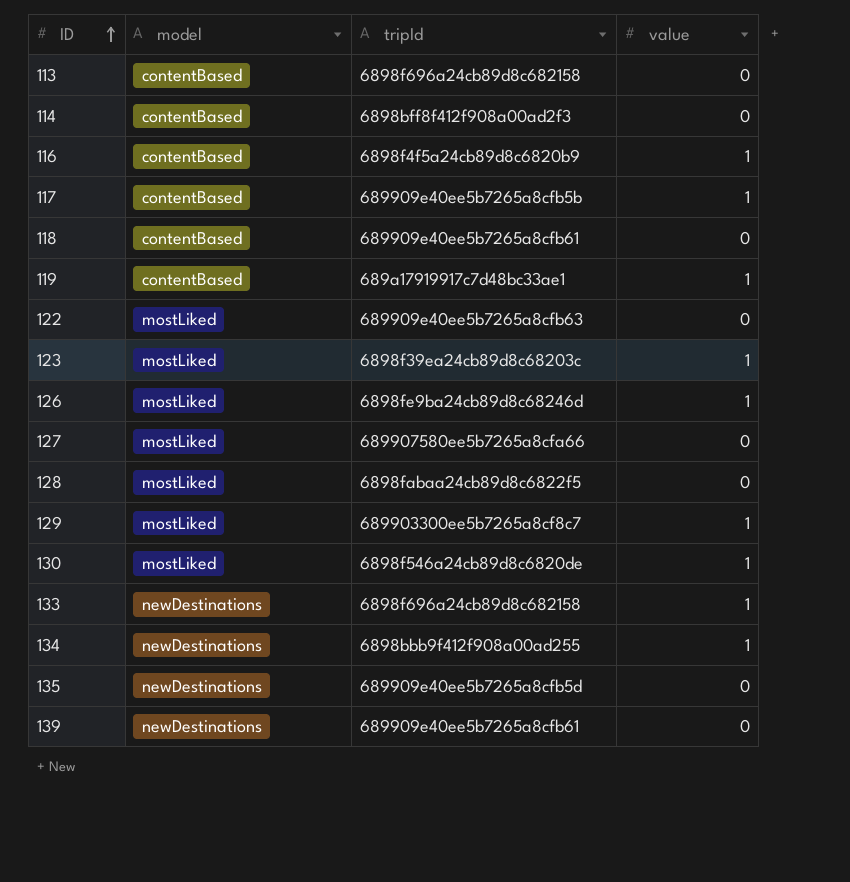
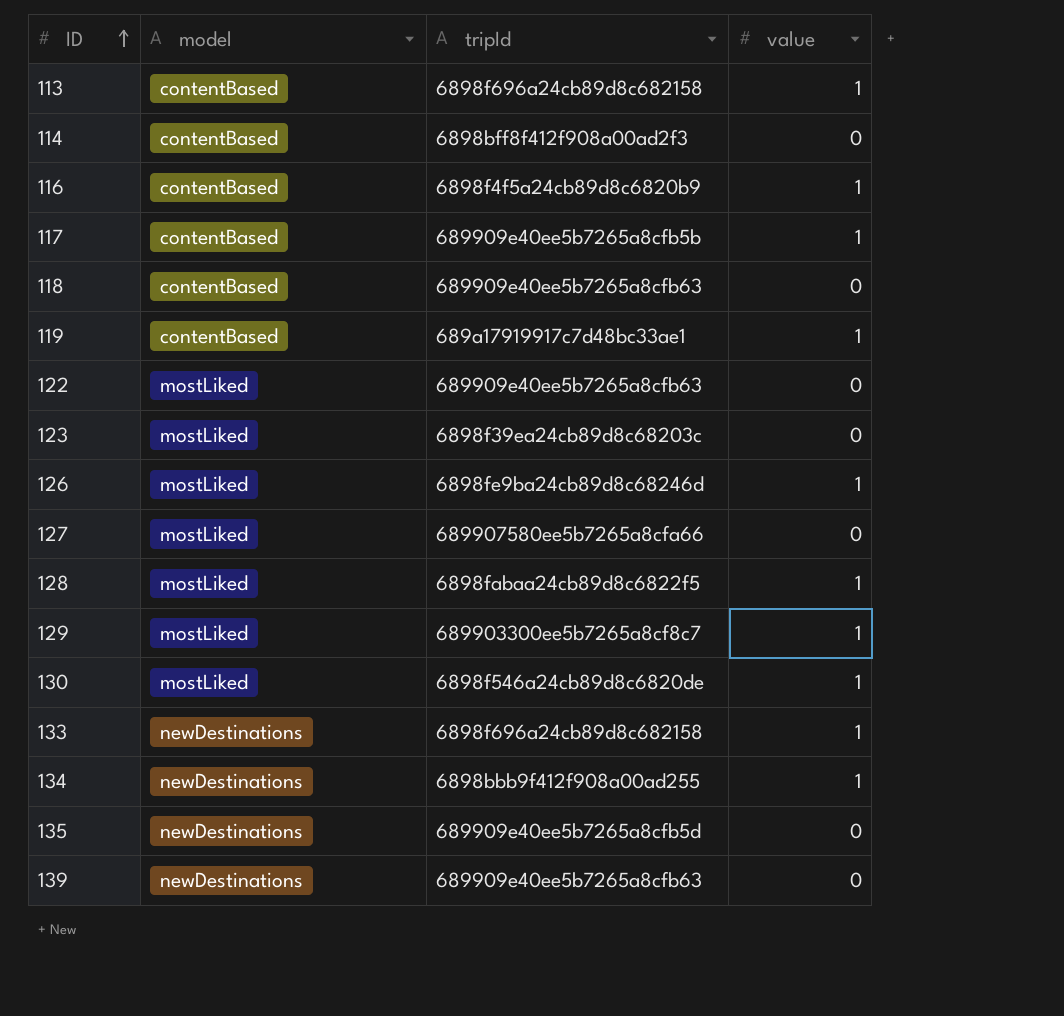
113 | value: 0 -> 1
118 | tripId: 689909e40ee5b7265a8cfb61 -> 689909e40ee5b7265a8cfb63
123 | value: 1 -> 0
128 | value: 0 -> 1
139 | tripId: 689909e40ee5b7265a8cfb61 -> 689909e40ee5b7265a8cfb63

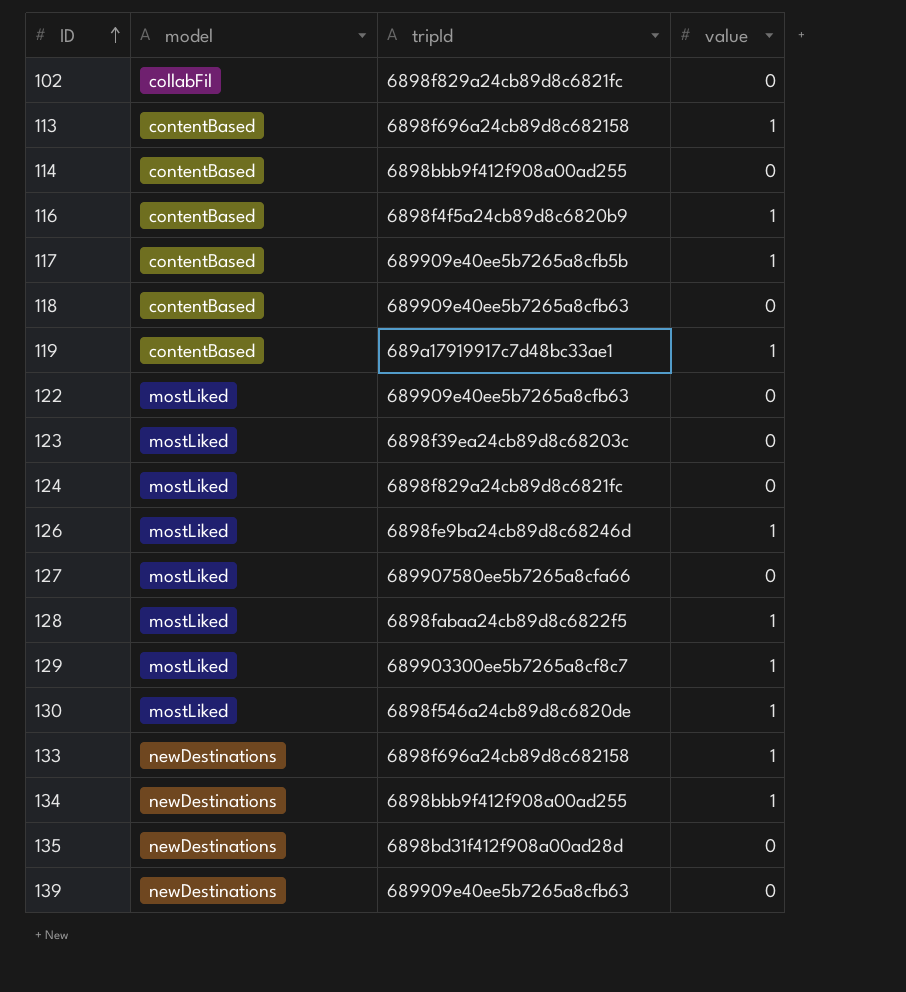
row 102: none -> collabFil | 6898f829a24cb89d8c6821fc | 0
114 | tripId: 6898bff8f412f908a00ad2f3 -> 6898bbb9f412f908a00ad255
row 124: none -> mostLiked | 6898f829a24cb89d8c6821fc | 0
135 | tripId: 689909e40ee5b7265a8cfb5d -> 6898bd31f412f908a00ad28d

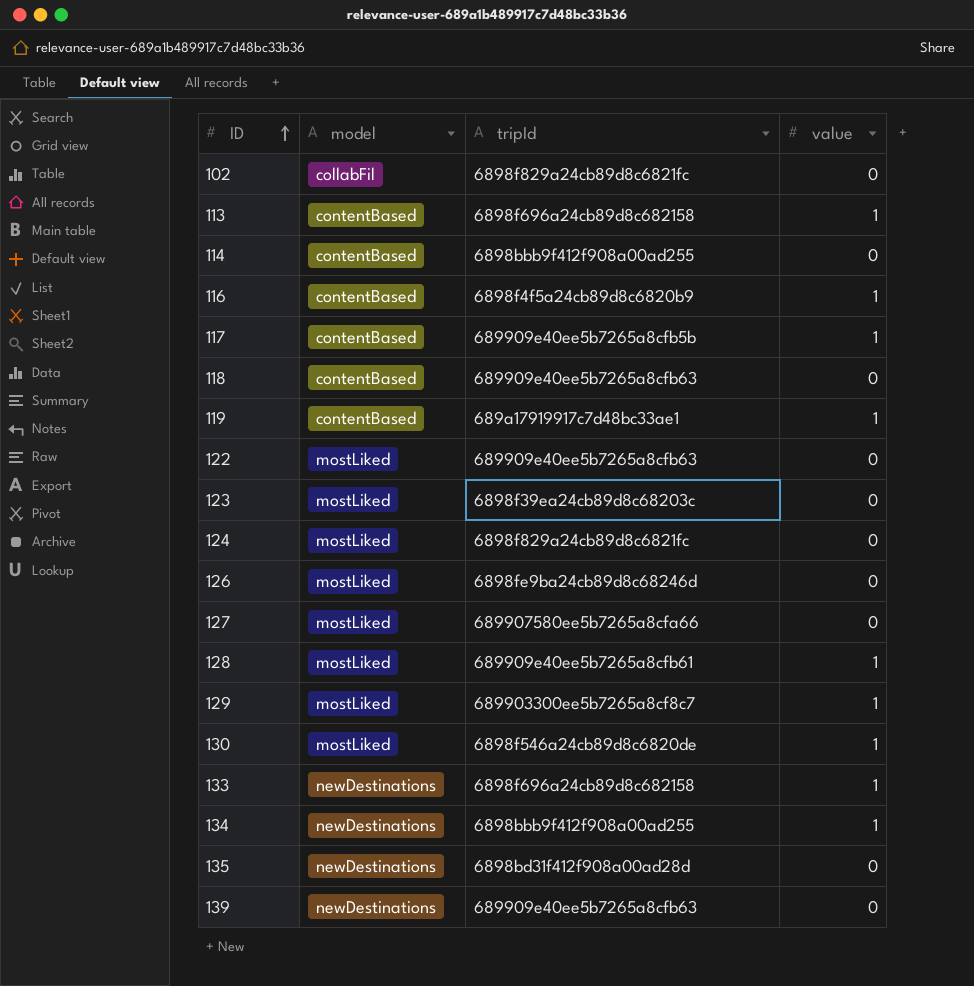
126 | value: 1 -> 0
128 | tripId: 6898fabaa24cb89d8c6822f5 -> 689909e40ee5b7265a8cfb61

